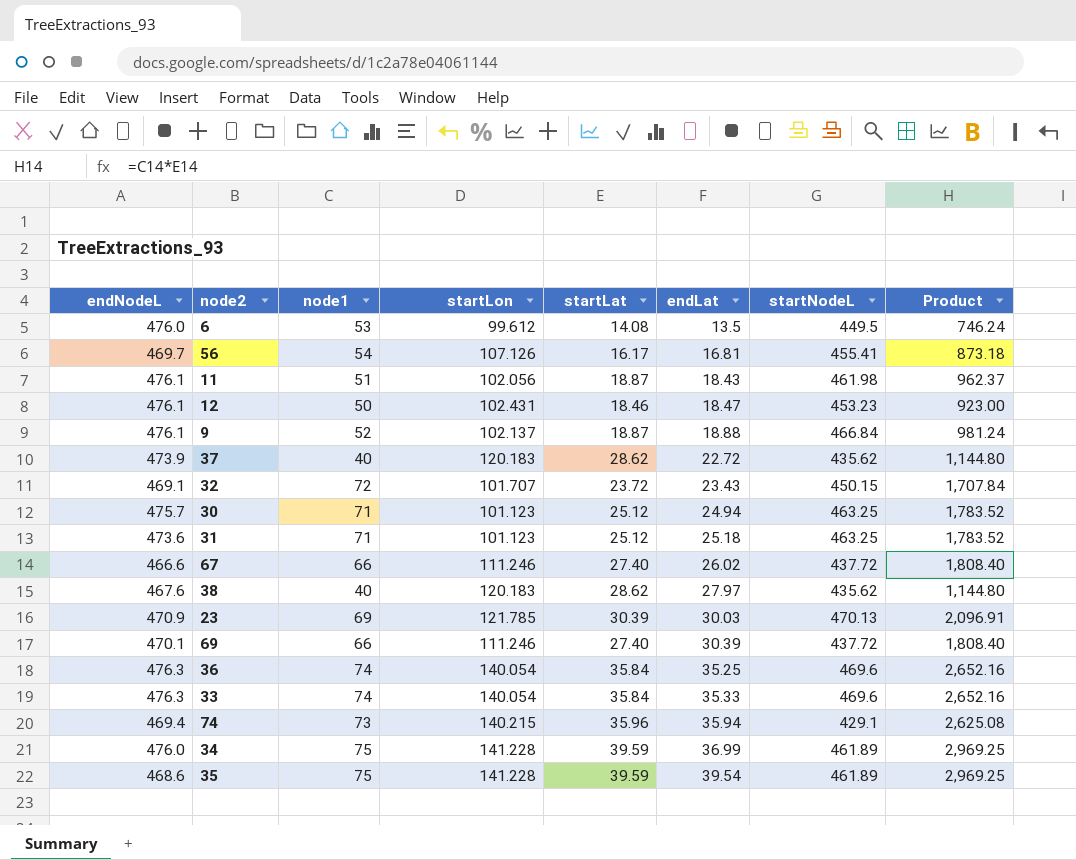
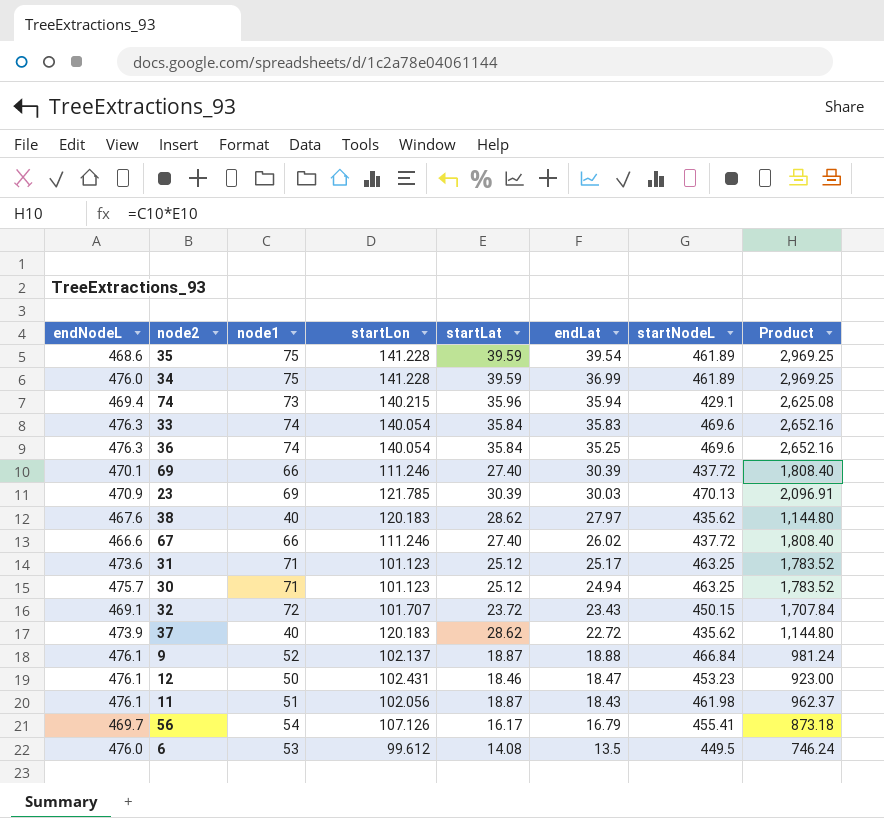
row order: endLat ascending -> endLat descending
33 | endLat: 35.33 -> 35.83
31 | endLat: 25.18 -> 25.17
56 | endLat: 16.81 -> 16.79

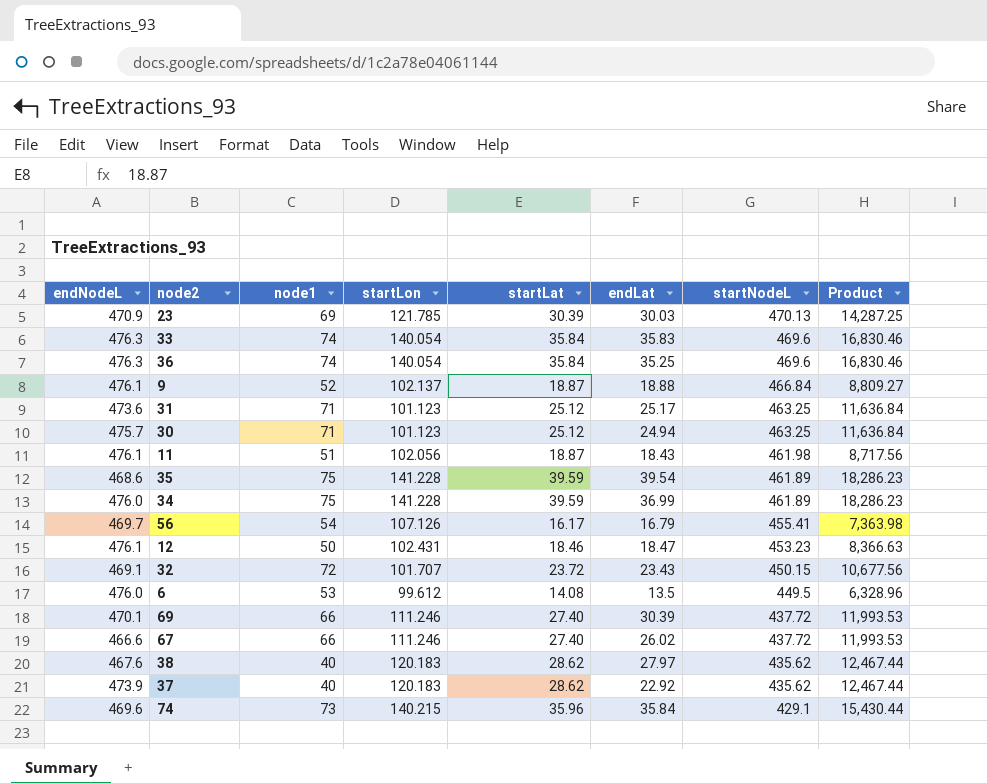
row order: endLat descending -> startNodeL descending
column Product | formula: [node1] * [startLat] -> [startLat] * [startNodeL]
37 | endLat: 22.72 -> 22.92
74 | endNodeL: 469.4 -> 469.6
74 | endLat: 35.94 -> 35.84

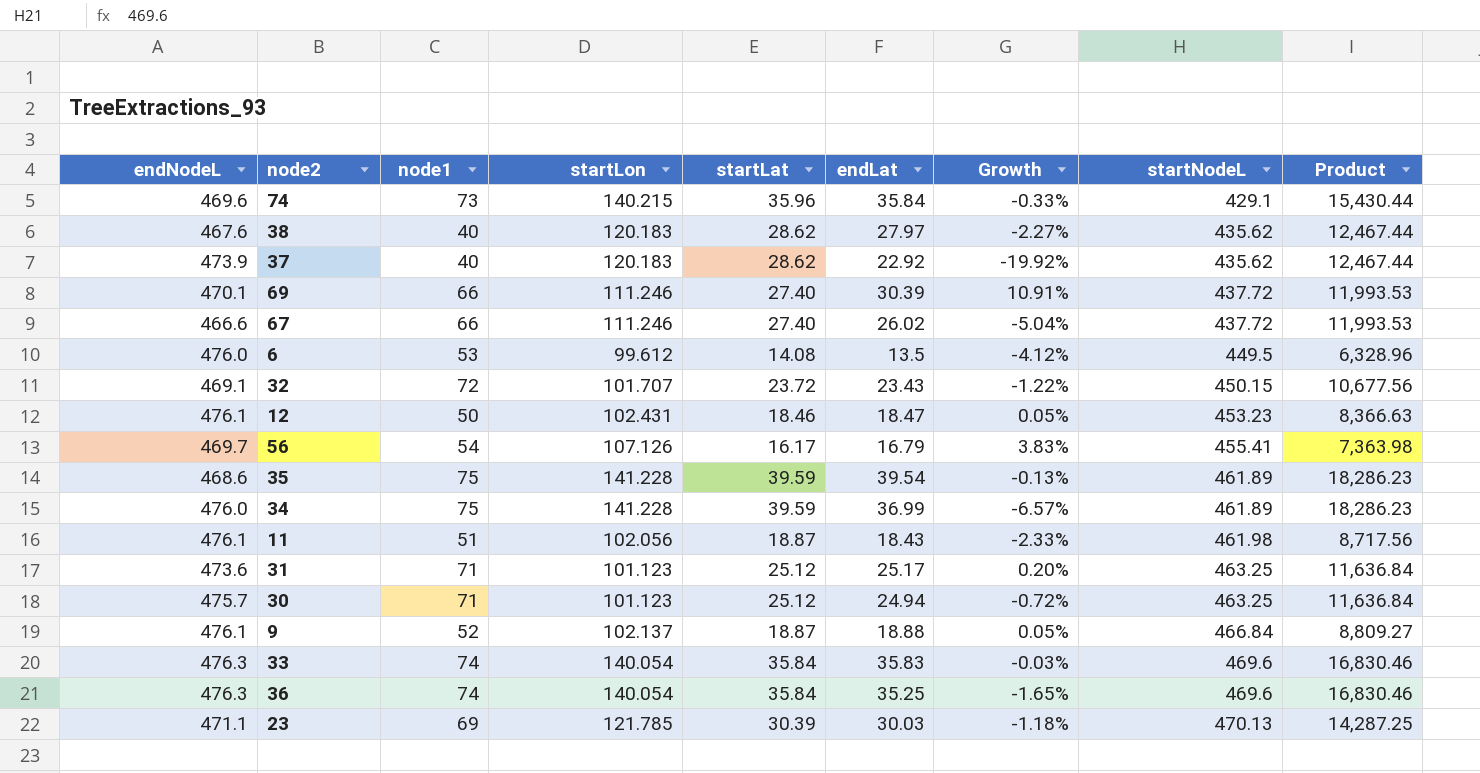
row order: startNodeL descending -> startNodeL ascending
column Growth | formula: none -> ([endLat] - [startLat]) / [startLat]
23 | endNodeL: 470.9 -> 471.1

